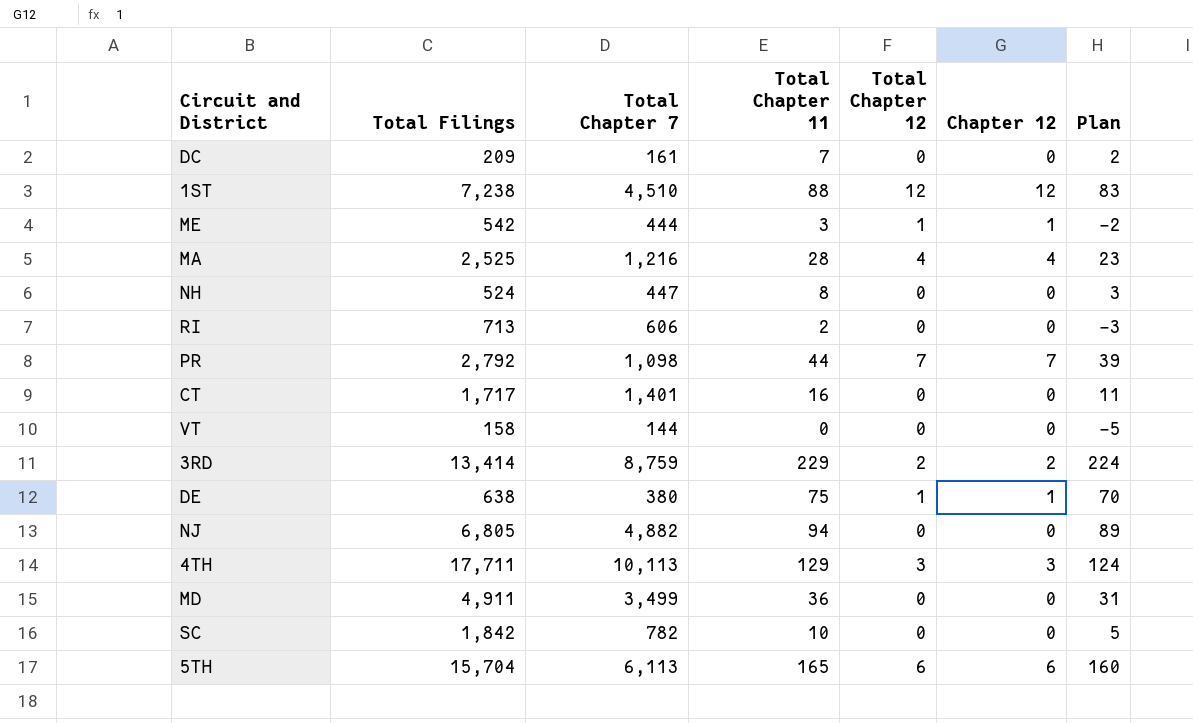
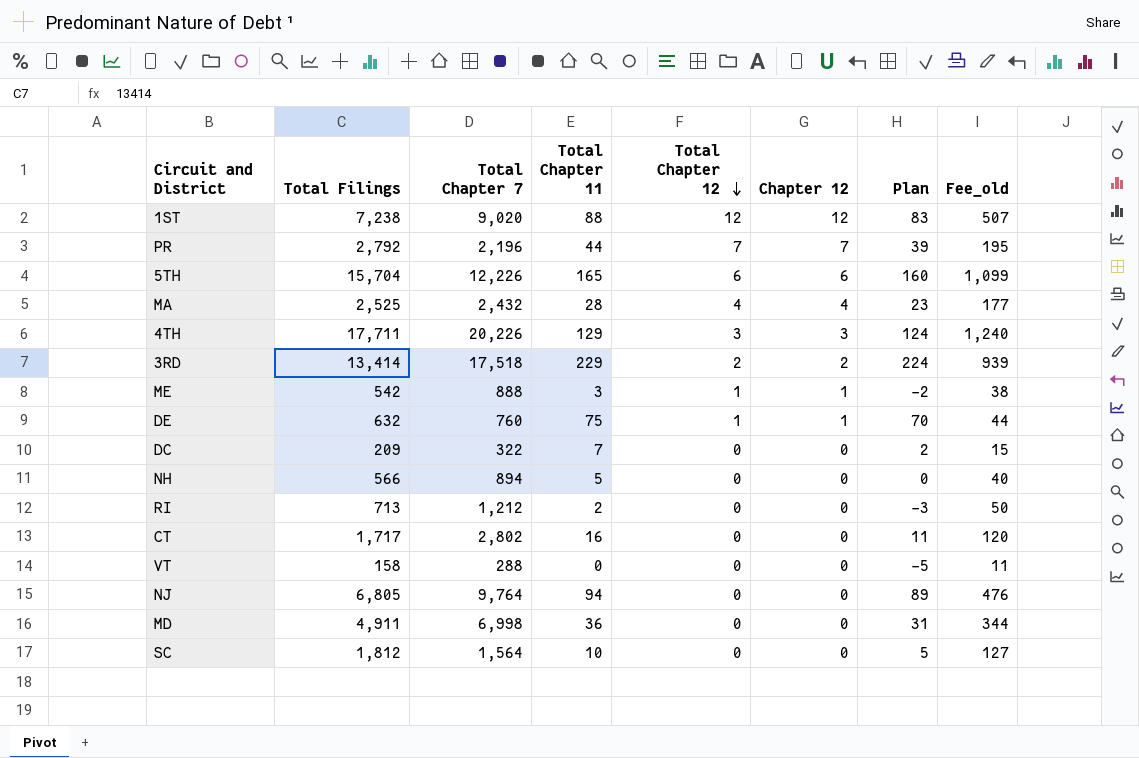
row order: none -> Total Chapter 12 descending
column Fee_old | formula: none -> [Total Filings] * 0.07
1ST | Total Chapter 7: 4,510 -> 9,020
PR | Total Chapter 7: 1,098 -> 2,196
5TH | Total Chapter 7: 6,113 -> 12,226
MA | Total Chapter 7: 1,216 -> 2,432
4TH | Total Chapter 7: 10,113 -> 20,226
3RD | Total Chapter 7: 8,759 -> 17,518
ME | Total Chapter 7: 444 -> 888
DE | Total Filings: 638 -> 632
DE | Total Chapter 7: 380 -> 760
DC | Total Chapter 7: 161 -> 322
NH | Total Filings: 524 -> 566
NH | Total Chapter 7: 447 -> 894
NH | Total Chapter 11: 8 -> 5
NH | Plan: 3 -> 0
RI | Total Chapter 7: 606 -> 1,212
CT | Total Chapter 7: 1,401 -> 2,802
VT | Total Chapter 7: 144 -> 288
NJ | Total Chapter 7: 4,882 -> 9,764
MD | Total Chapter 7: 3,499 -> 6,998
SC | Total Filings: 1,842 -> 1,812
SC | Total Chapter 7: 782 -> 1,564

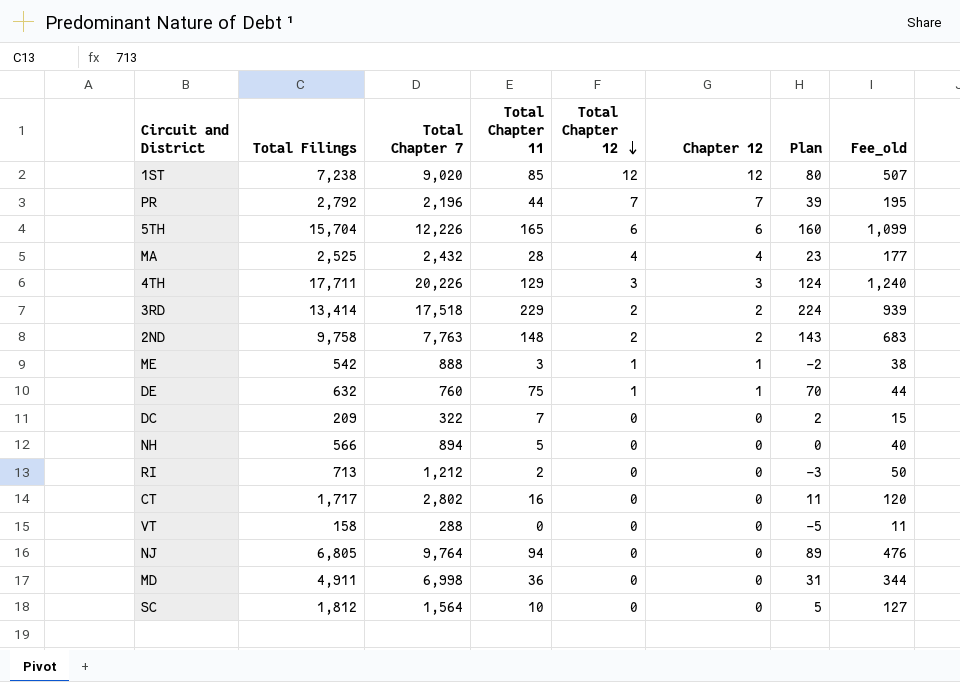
1ST | Total Chapter 11: 88 -> 85
1ST | Plan: 83 -> 80
row 2ND: none -> 9,758 | 7,763 | 148 | 2 | 2 | 143 | 683

